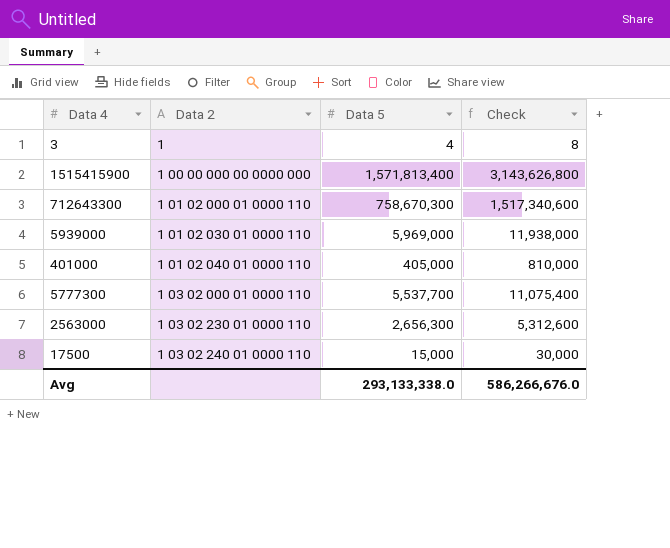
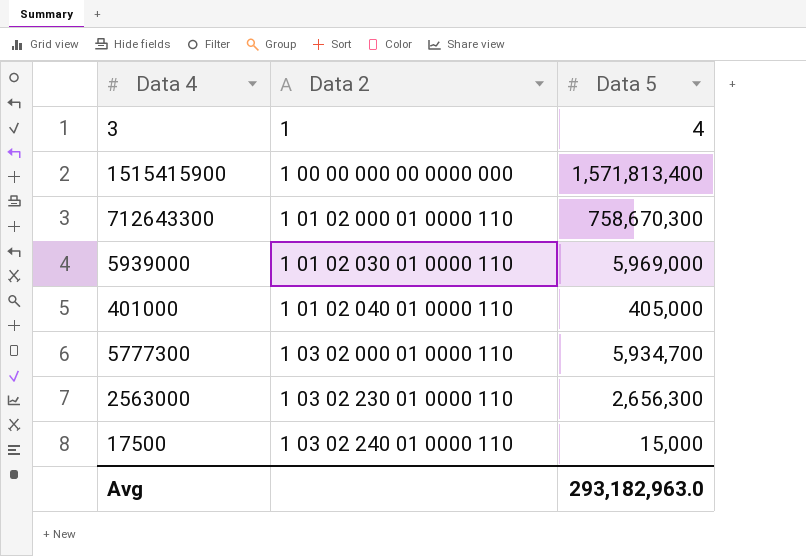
column Check | formula: [Data 5] * 2 -> none
5777300 | Data 5: 5,537,700 -> 5,934,700
Avg | Data 5: 293,133,338.0 -> 293,182,963.0

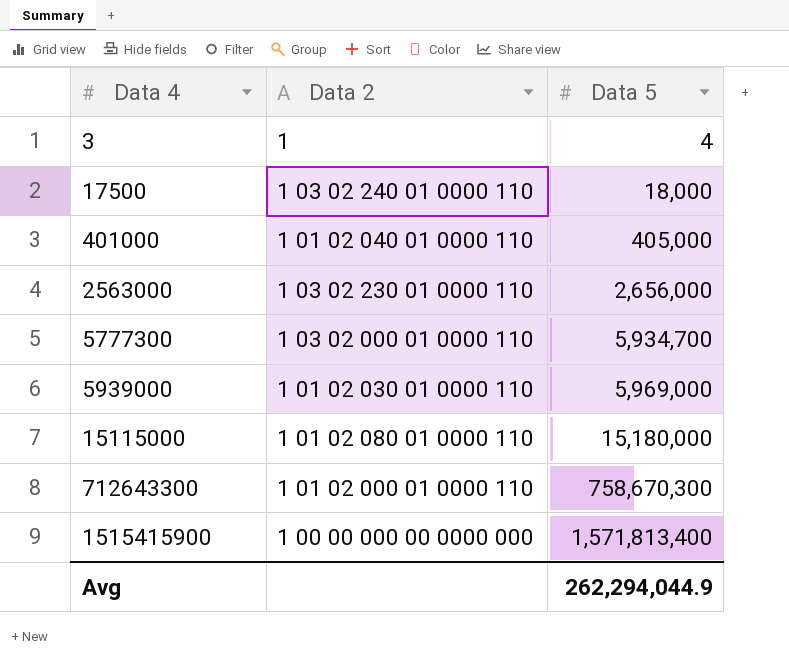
row order: Data 2 ascending -> Data 4 ascending
17500 | Data 5: 15,000 -> 18,000
2563000 | Data 5: 2,656,300 -> 2,656,000
row 15115000: none -> 1 01 02 080 01 0000 110 | 15,180,000
Avg | Data 5: 293,182,963.0 -> 262,294,044.9

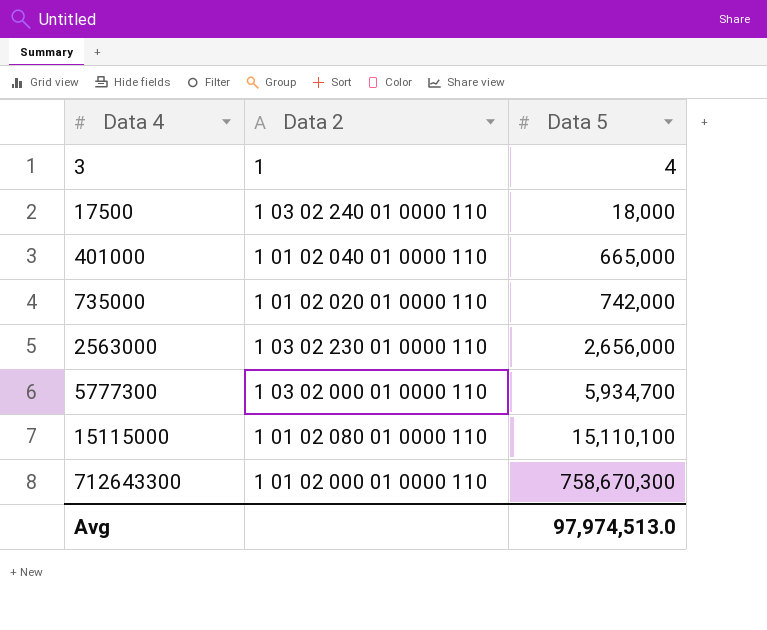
row 5939000: 1 01 02 030 01 0000 110 | 5,969,000 -> none
row 1515415900: 1 00 00 000 00 0000 000 | 1,571,813,400 -> none
401000 | Data 5: 405,000 -> 665,000
row 735000: none -> 1 01 02 020 01 0000 110 | 742,000
15115000 | Data 5: 15,180,000 -> 15,110,100
Avg | Data 5: 262,294,044.9 -> 97,974,513.0

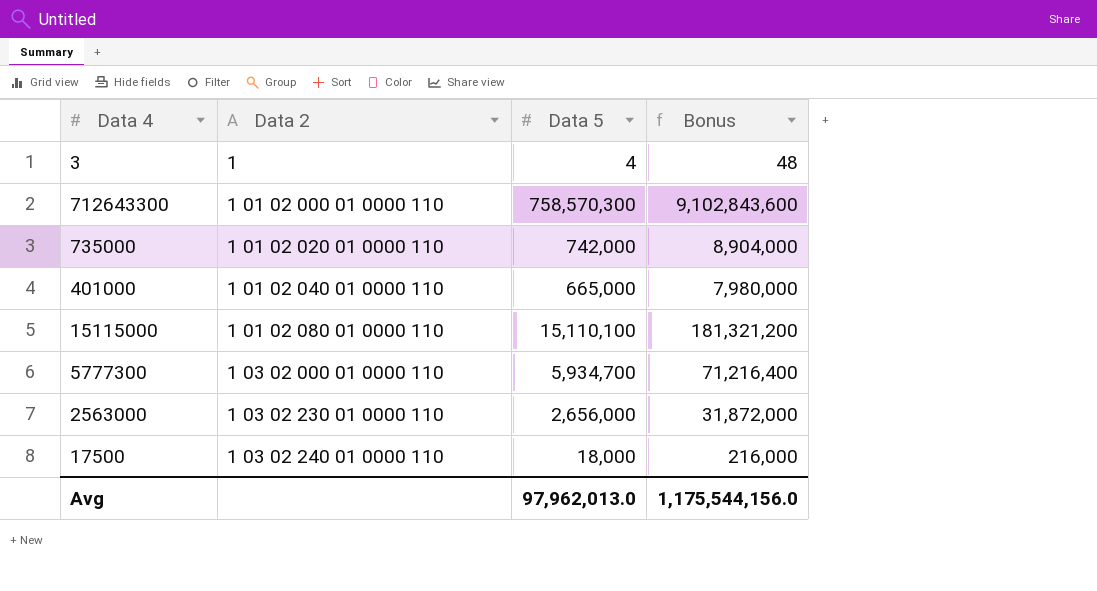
row order: Data 4 ascending -> Data 2 ascending
column Bonus | formula: none -> [Data 5] * 12
712643300 | Data 5: 758,670,300 -> 758,570,300
Avg | Data 5: 97,974,513.0 -> 97,962,013.0

